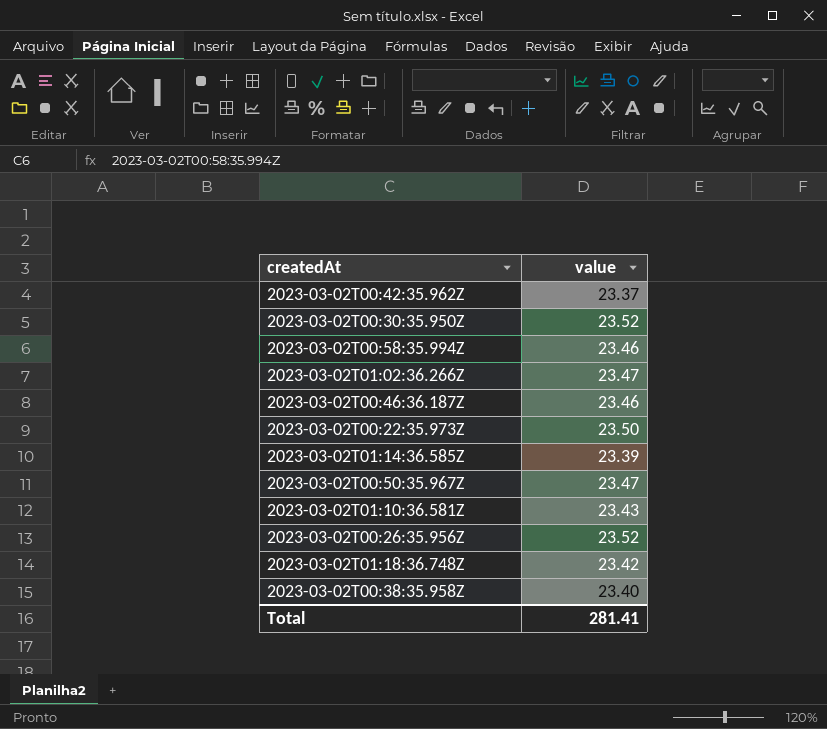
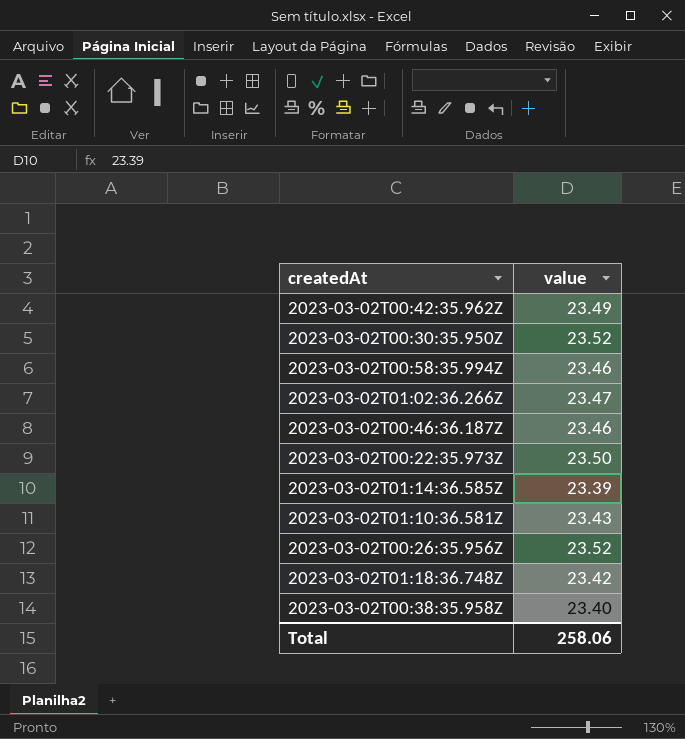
row 2023-03-02T00:50:35.967Z: 23.47 -> none
2023-03-02T00:42:35.962Z | value: 23.37 -> 23.49
Total | value: 281.41 -> 258.06

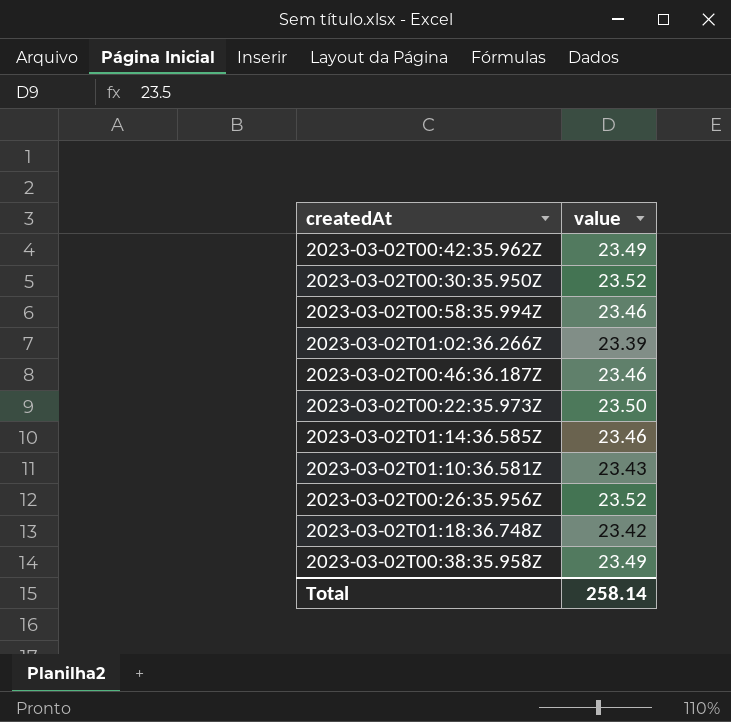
2023-03-02T01:02:36.266Z | value: 23.47 -> 23.39
2023-03-02T01:14:36.585Z | value: 23.39 -> 23.46
2023-03-02T00:38:35.958Z | value: 23.40 -> 23.49
Total | value: 258.06 -> 258.14

